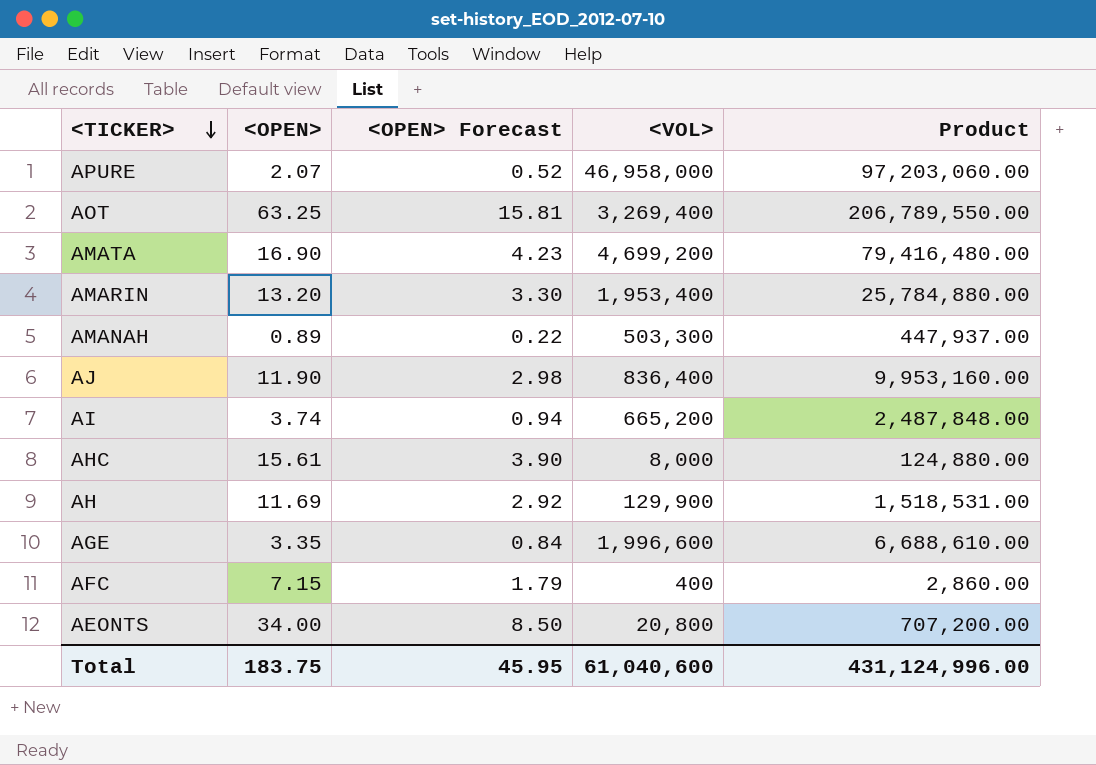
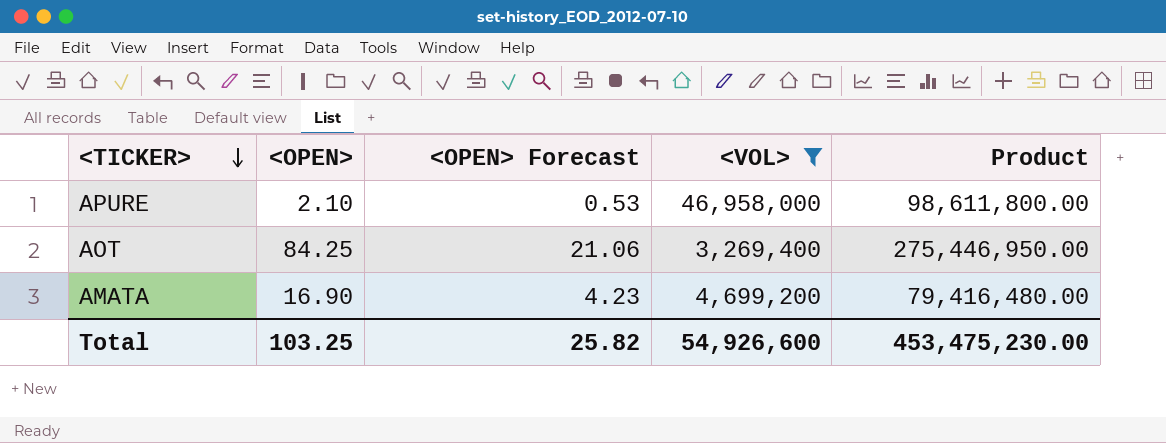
filter: none -> <VOL> >= 3,269,400
APURE | <OPEN>: 2.07 -> 2.10
APURE | <OPEN> Forecast: 0.52 -> 0.53
APURE | Product: 97,203,060.00 -> 98,611,800.00
AOT | <OPEN>: 63.25 -> 84.25
AOT | <OPEN> Forecast: 15.81 -> 21.06
AOT | Product: 206,789,550.00 -> 275,446,950.00
Total | <OPEN>: 183.75 -> 103.25
Total | <OPEN> Forecast: 45.95 -> 25.82
Total | <VOL>: 61,040,600 -> 54,926,600
Total | Product: 431,124,996.00 -> 453,475,230.00

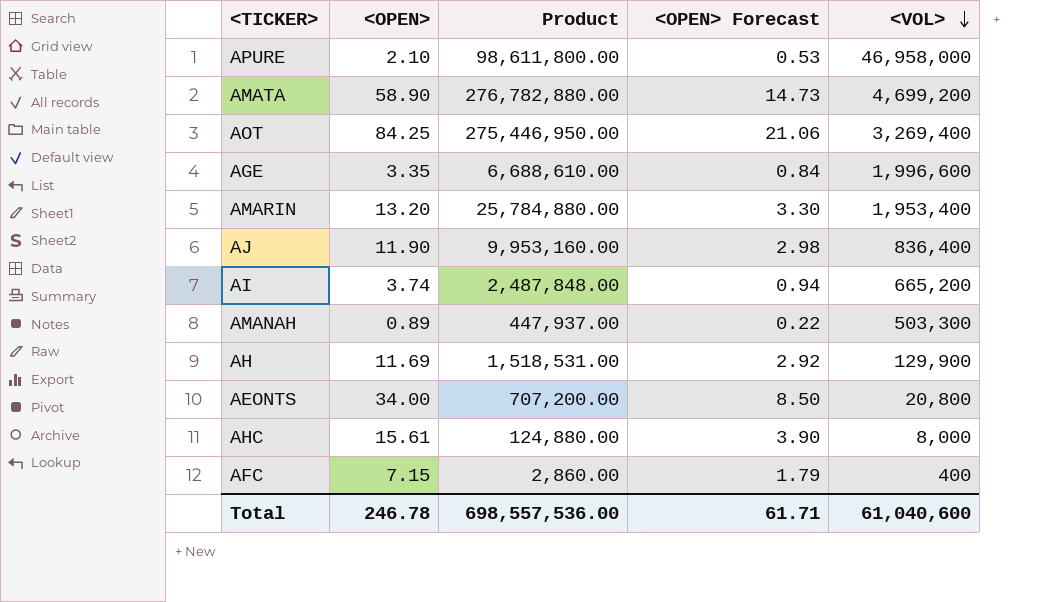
filter: <VOL> >= 3,269,400 -> none
row order: <TICKER> descending -> <VOL> descending
column Product | position: 5 -> 3
AMATA | <OPEN>: 16.90 -> 58.90
AMATA | Product: 79,416,480.00 -> 276,782,880.00
AMATA | <OPEN> Forecast: 4.23 -> 14.73
Total | <OPEN>: 103.25 -> 246.78
Total | Product: 453,475,230.00 -> 698,557,536.00
Total | <OPEN> Forecast: 25.82 -> 61.71
Total | <VOL>: 54,926,600 -> 61,040,600

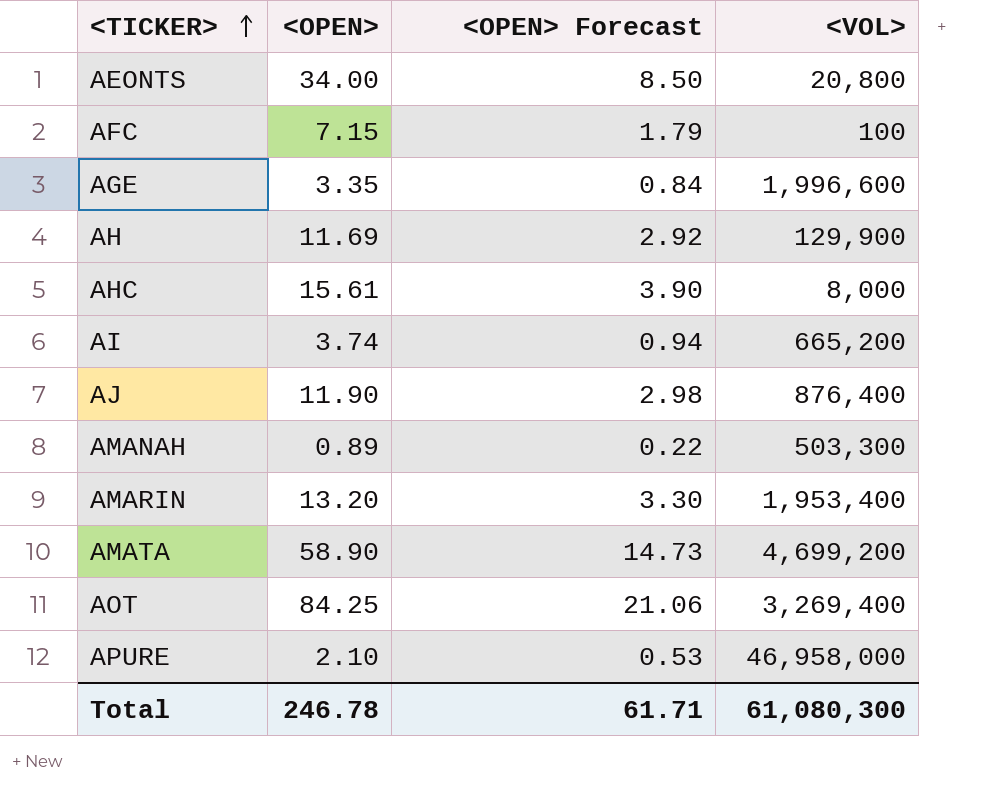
row order: <VOL> descending -> <TICKER> ascending
column Product | formula: [<OPEN>] * [<VOL>] -> none
AFC | <VOL>: 400 -> 100
AJ | <VOL>: 836,400 -> 876,400
Total | <VOL>: 61,040,600 -> 61,080,300

